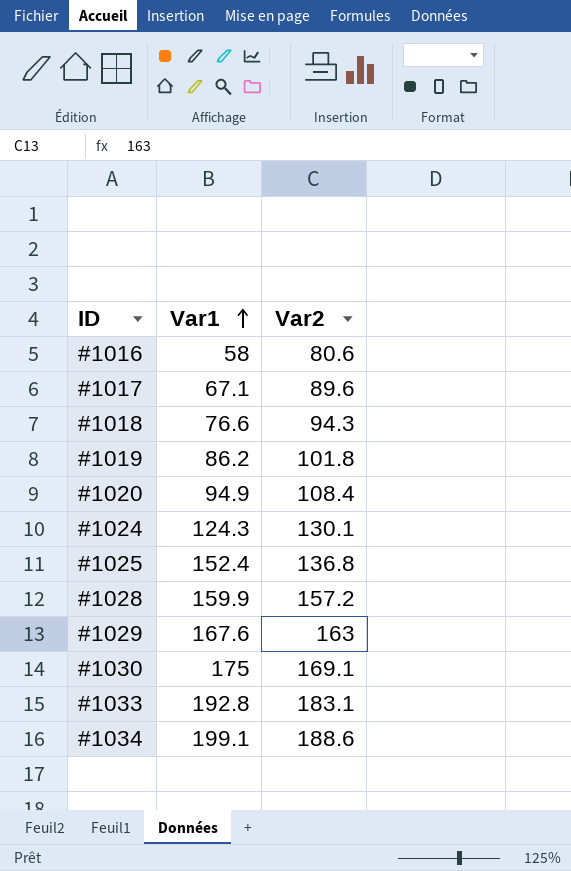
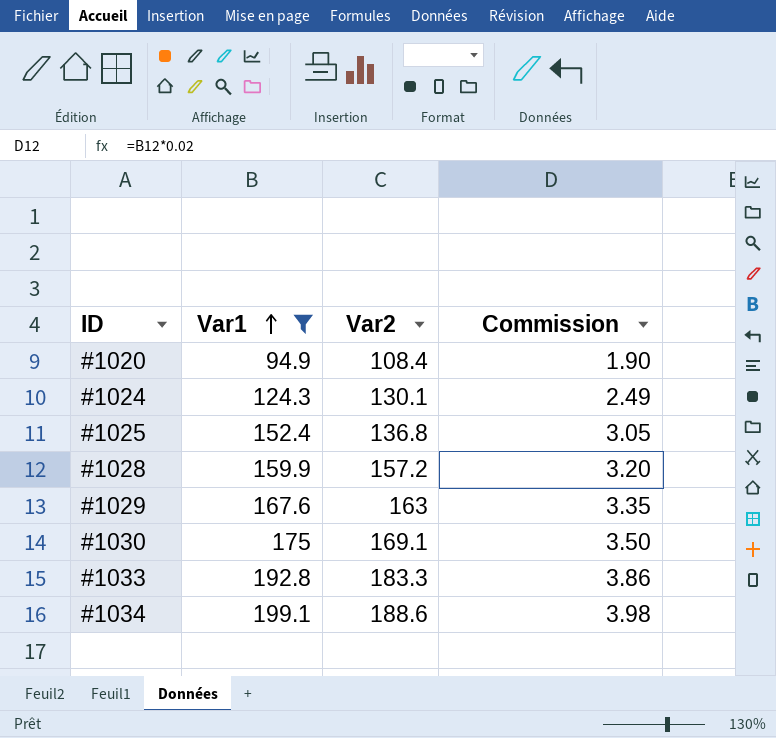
filter: none -> Var1 >= 94.9
column Commission | formula: none -> [Var1] * 0.02
#1033 | Var2: 183.1 -> 183.3

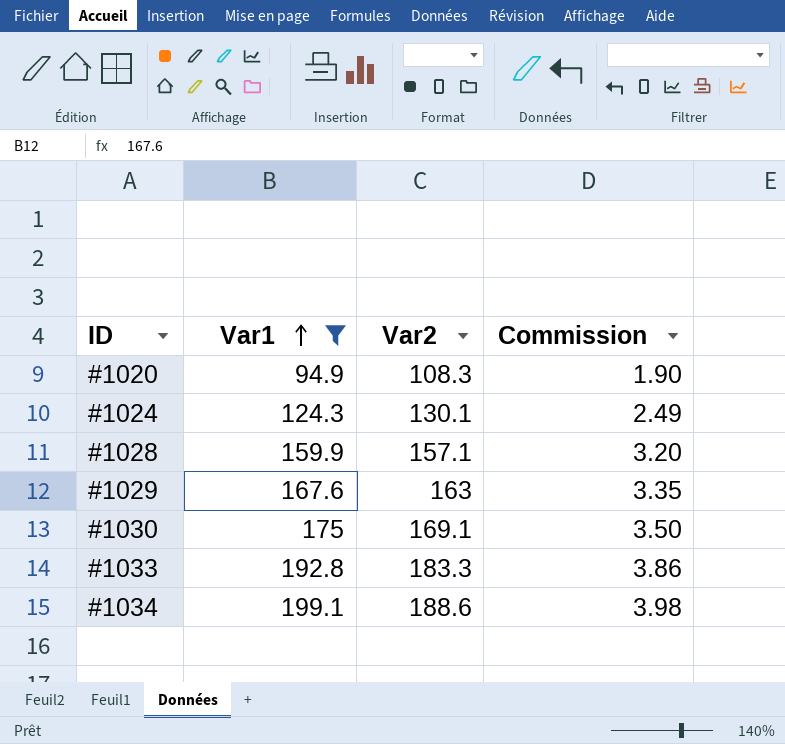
row #1025: 152.4 | 136.8 | 3.05 -> none
#1020 | Var2: 108.4 -> 108.3
#1028 | Var2: 157.2 -> 157.1

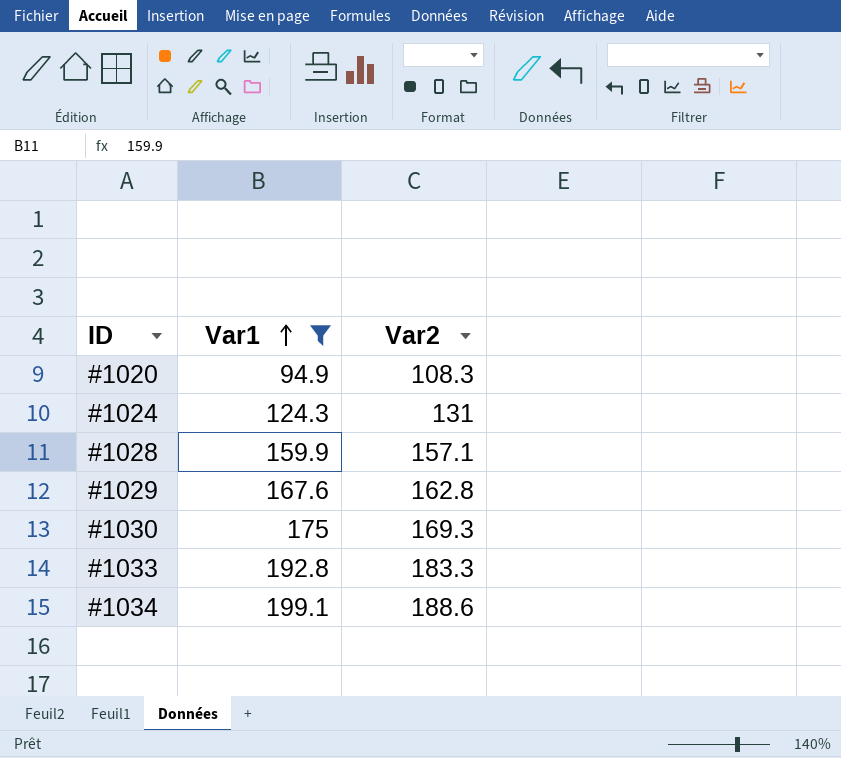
column Commission | formula: [Var1] * 0.02 -> none
#1024 | Var2: 130.1 -> 131
#1029 | Var2: 163 -> 162.8
#1030 | Var2: 169.1 -> 169.3

